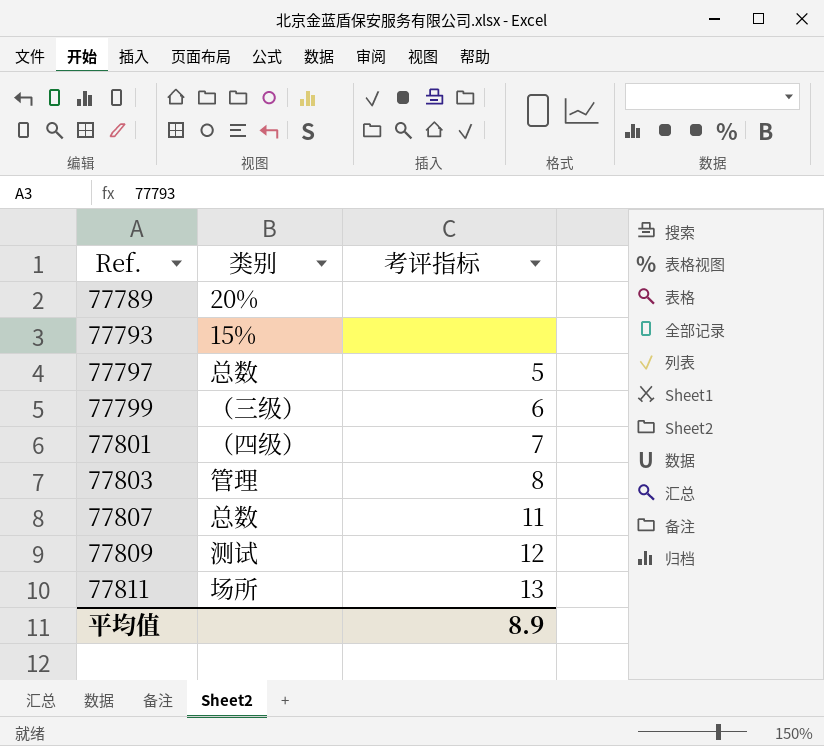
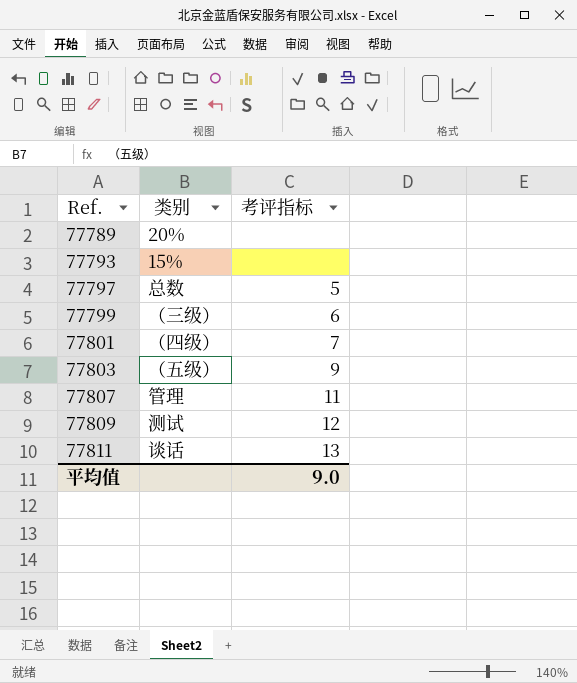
77803 | 类别: 管理 -> （五级）
77803 | 考评指标: 8 -> 9
77807 | 类别: 总数 -> 管理
77811 | 类别: 场所 -> 谈话
平均值 | 考评指标: 8.9 -> 9.0

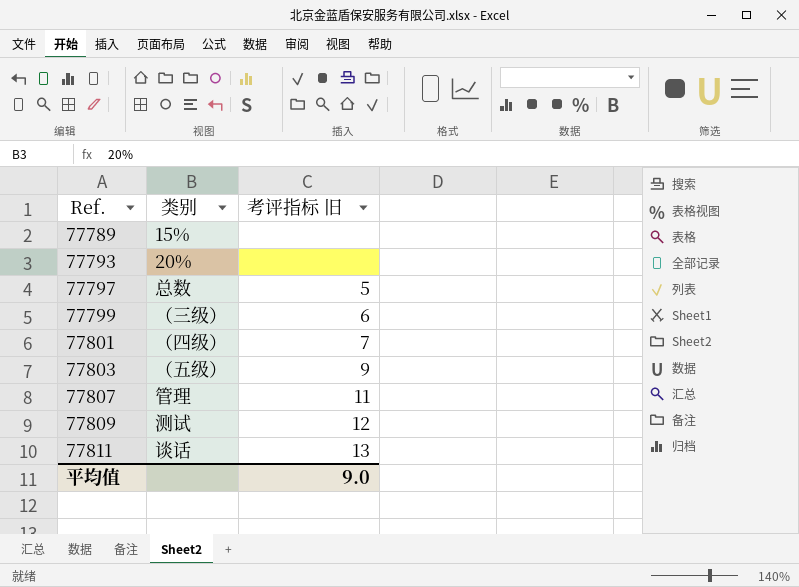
column name: 考评指标 -> 考评指标 旧
77789 | 类别: 20% -> 15%
77793 | 类别: 15% -> 20%

